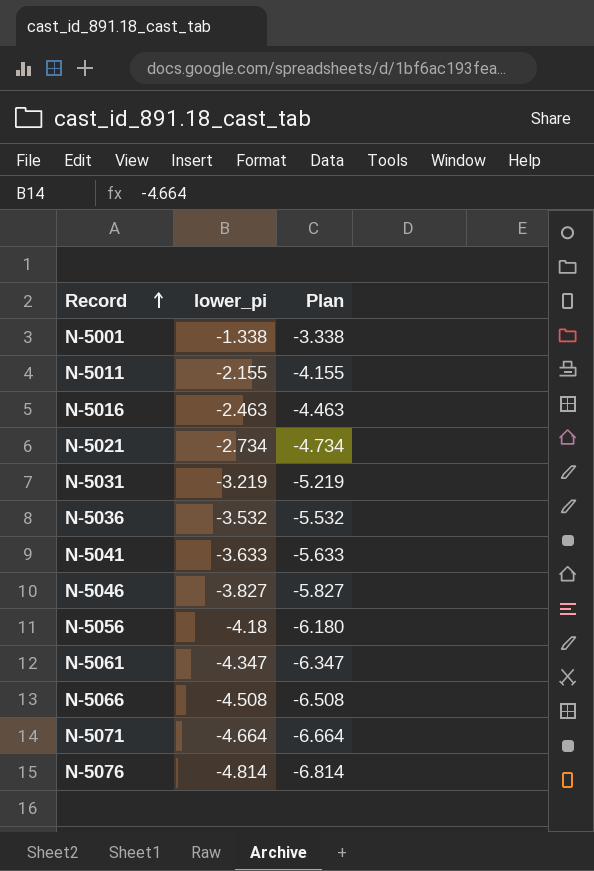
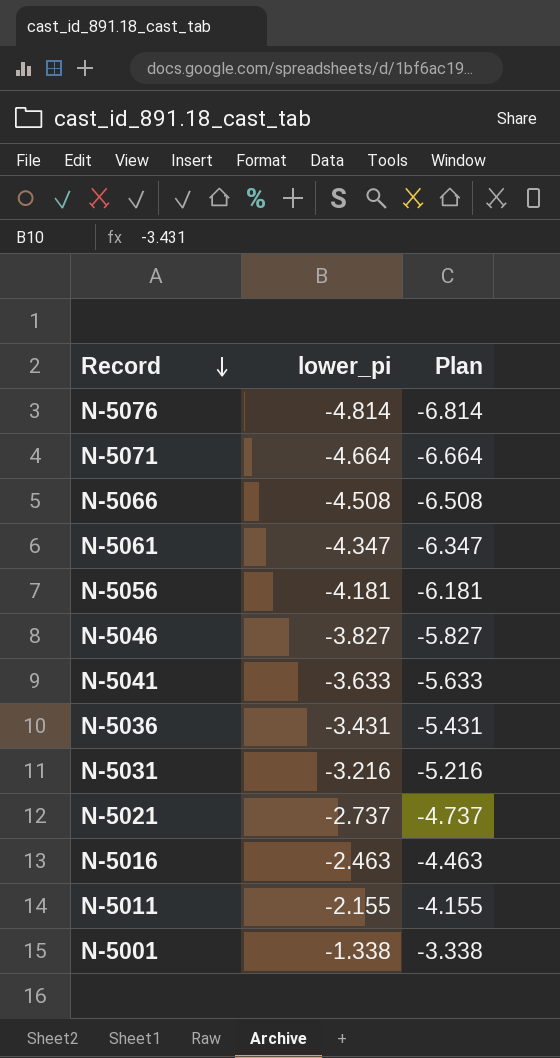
row order: Record ascending -> Record descending
N-5056 | lower_pi: -4.18 -> -4.181
N-5056 | Plan: -6.180 -> -6.181
N-5036 | lower_pi: -3.532 -> -3.431
N-5036 | Plan: -5.532 -> -5.431
N-5031 | lower_pi: -3.219 -> -3.216
N-5031 | Plan: -5.219 -> -5.216
N-5021 | lower_pi: -2.734 -> -2.737
N-5021 | Plan: -4.734 -> -4.737

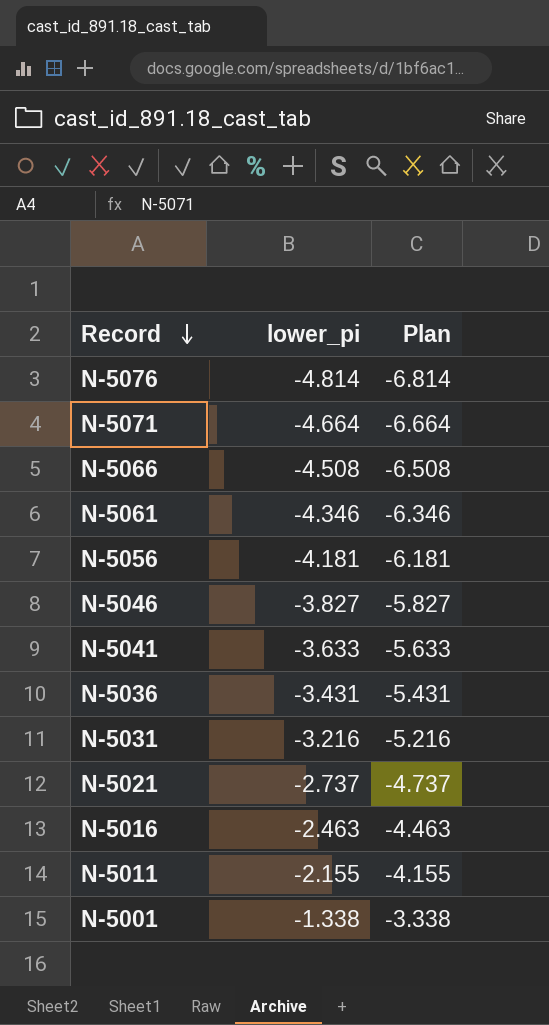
N-5061 | lower_pi: -4.347 -> -4.346
N-5061 | Plan: -6.347 -> -6.346

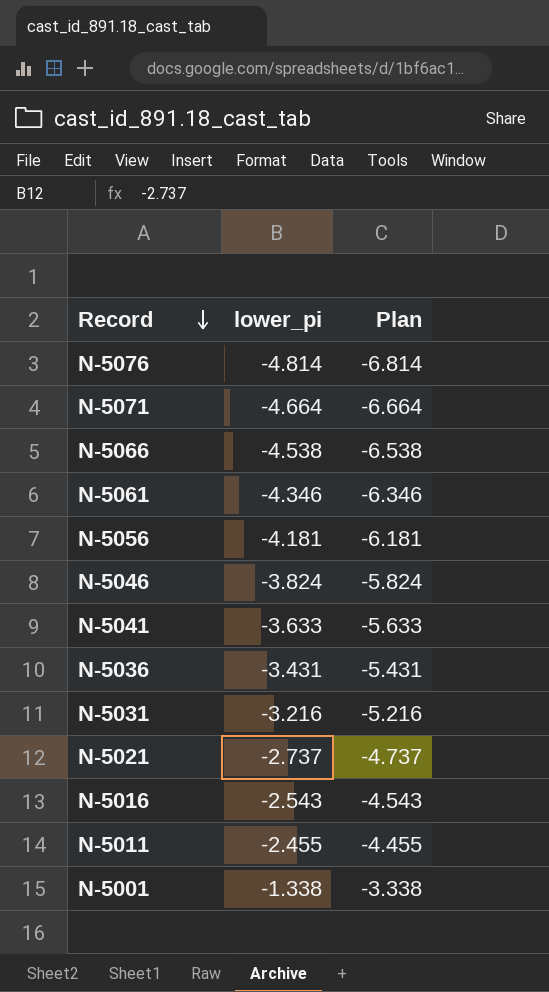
N-5066 | lower_pi: -4.508 -> -4.538
N-5066 | Plan: -6.508 -> -6.538
N-5046 | lower_pi: -3.827 -> -3.824
N-5046 | Plan: -5.827 -> -5.824
N-5016 | lower_pi: -2.463 -> -2.543
N-5016 | Plan: -4.463 -> -4.543
N-5011 | lower_pi: -2.155 -> -2.455
N-5011 | Plan: -4.155 -> -4.455

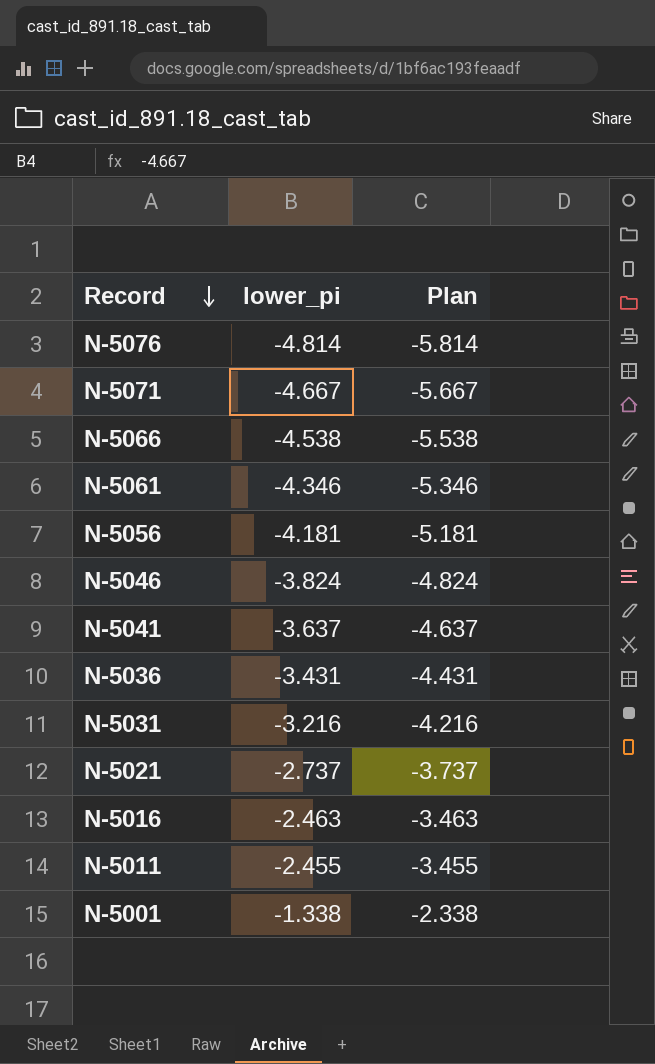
column Plan | formula: [lower_pi] - 2 -> [lower_pi] - 1
N-5071 | lower_pi: -4.664 -> -4.667
N-5041 | lower_pi: -3.633 -> -3.637
N-5016 | lower_pi: -2.543 -> -2.463

